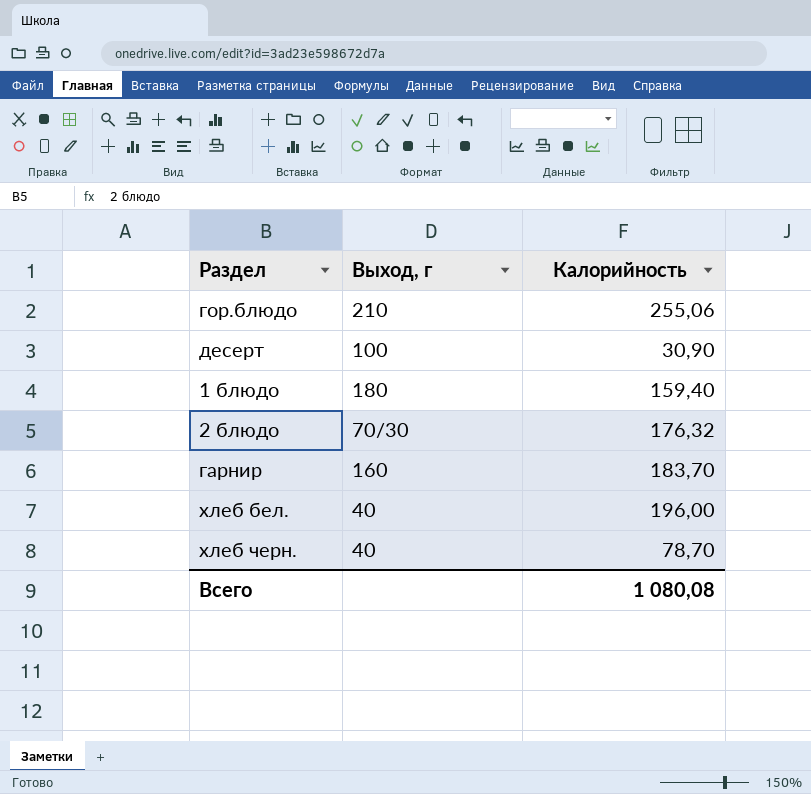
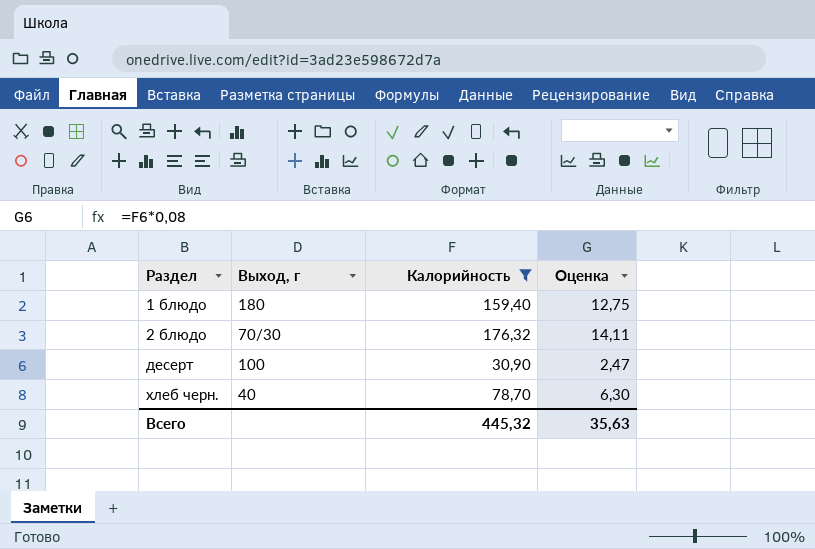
filter: none -> Калорийность <= 176,32
row order: none -> Раздел ascending
column Оценка | formula: none -> [Калорийность] * 0,08
Всего | Калорийность: 1 080,08 -> 445,32

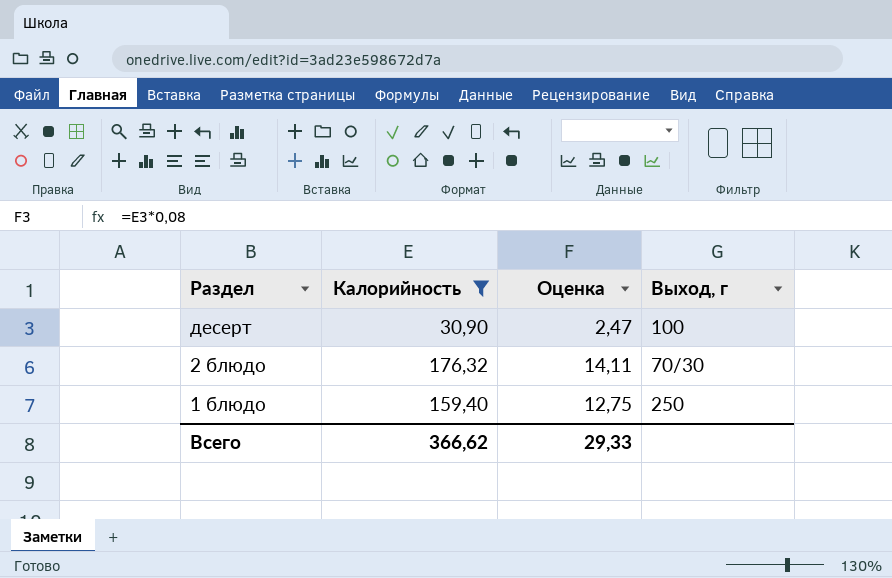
row order: Раздел ascending -> Раздел descending
column Выход, г | position: 2 -> 4
row хлеб черн.: 40 | 78,70 | 6,30 -> none
1 блюдо | Выход, г: 180 -> 250
Всего | Калорийность: 445,32 -> 366,62
Всего | Оценка: 35,63 -> 29,33

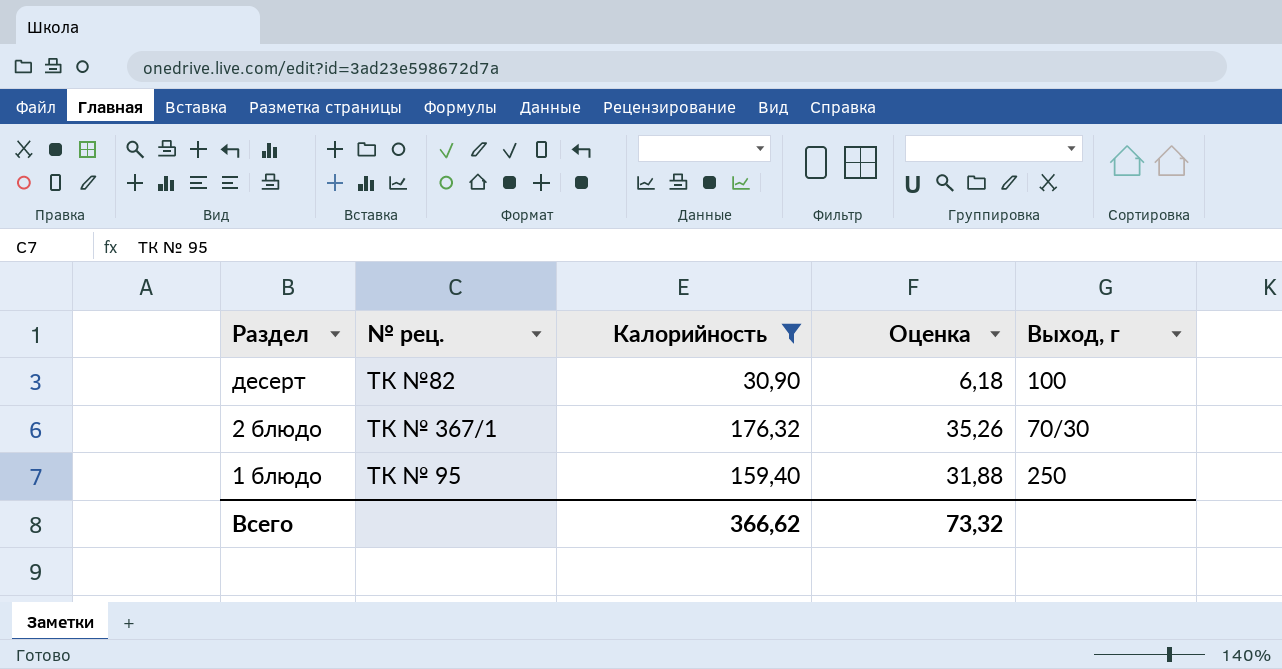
column № рец. | position: none -> 2
column Оценка | formula: [Калорийность] * 0,08 -> [Калорийность] * 0,2
Всего | Оценка: 29,33 -> 73,32

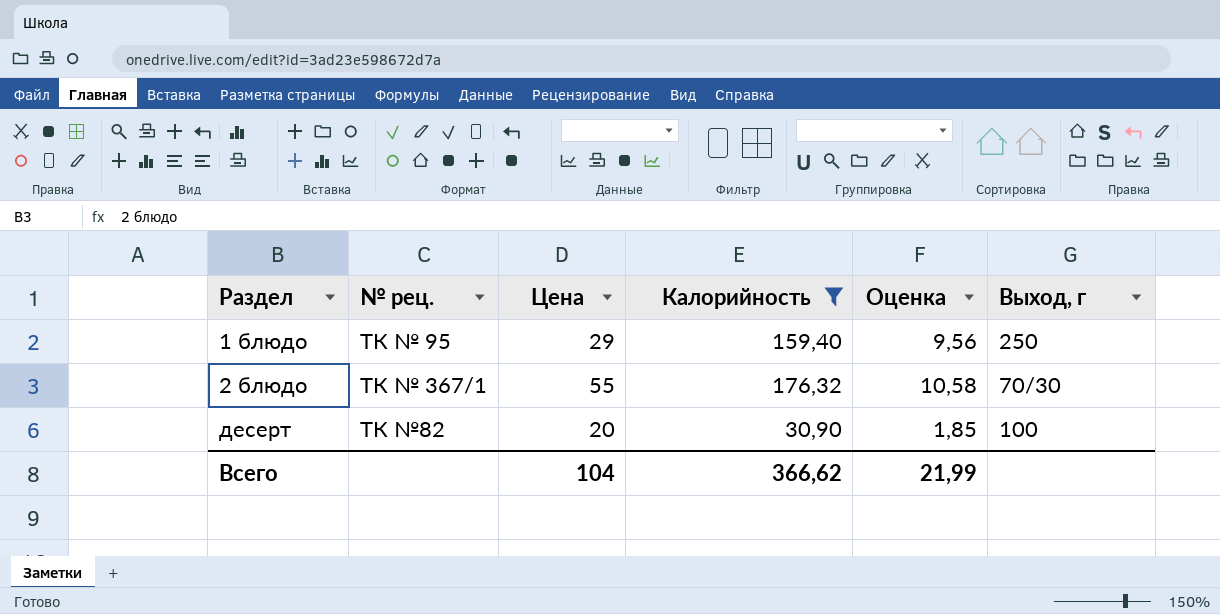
row order: Раздел descending -> Раздел ascending
column Цена | position: none -> 3
column Оценка | formula: [Калорийность] * 0,2 -> [Калорийность] * 0,06
Всего | Оценка: 73,32 -> 21,99

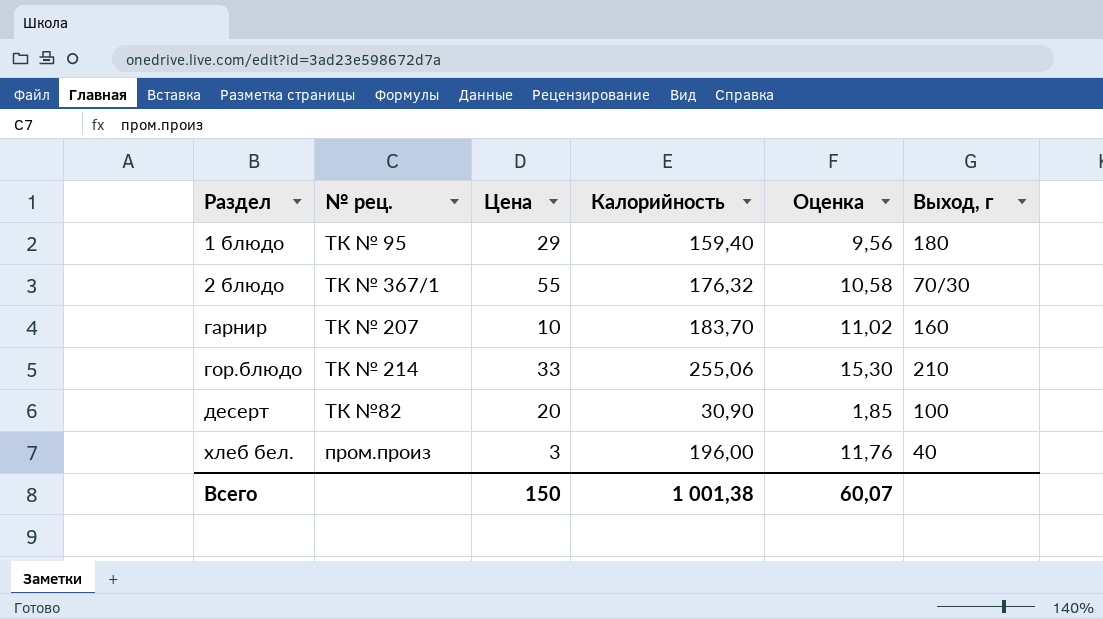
filter: Калорийность <= 176,32 -> none
1 блюдо | Выход, г: 250 -> 180
Всего | Цена: 104 -> 150
Всего | Калорийность: 366,62 -> 1 001,38
Всего | Оценка: 21,99 -> 60,07

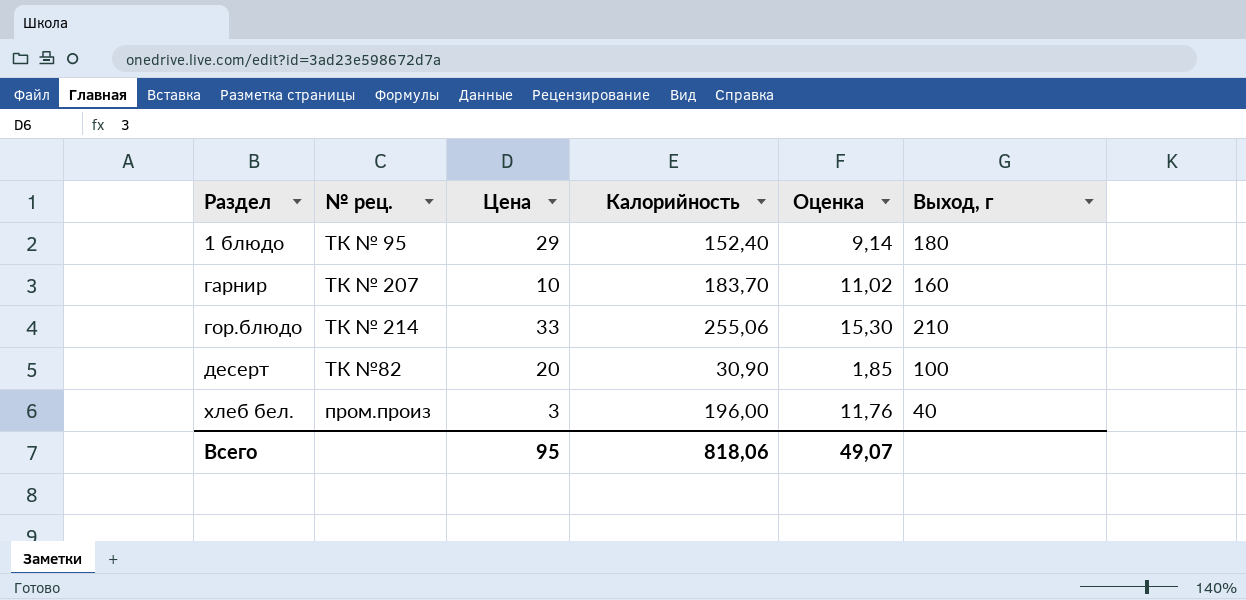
row 2 блюдо: ТК № 367/1 | 55 | 176,32 | 10,58 | 70/30 -> none
1 блюдо | Калорийность: 159,40 -> 152,40
1 блюдо | Оценка: 9,56 -> 9,14
Всего | Цена: 150 -> 95
Всего | Калорийность: 1 001,38 -> 818,06
Всего | Оценка: 60,07 -> 49,07

